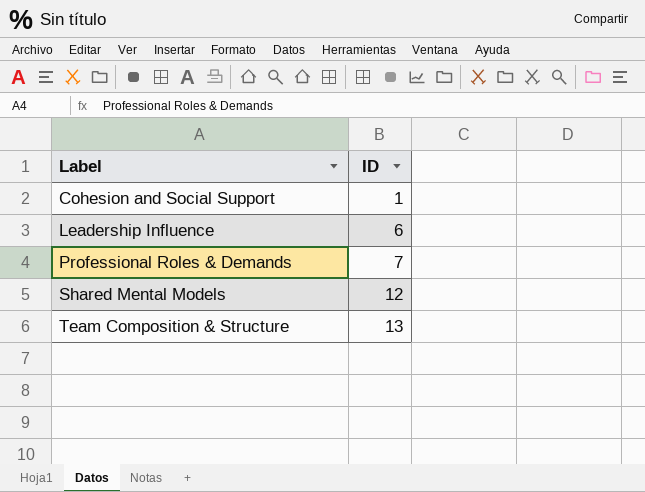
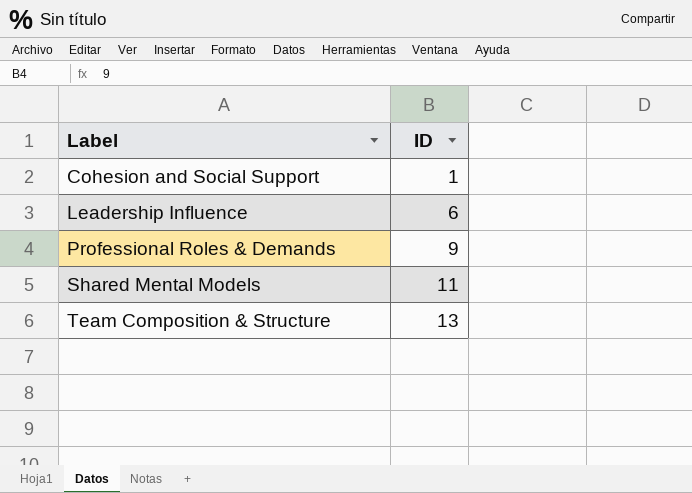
Professional Roles & Demands | ID: 7 -> 9
Shared Mental Models | ID: 12 -> 11

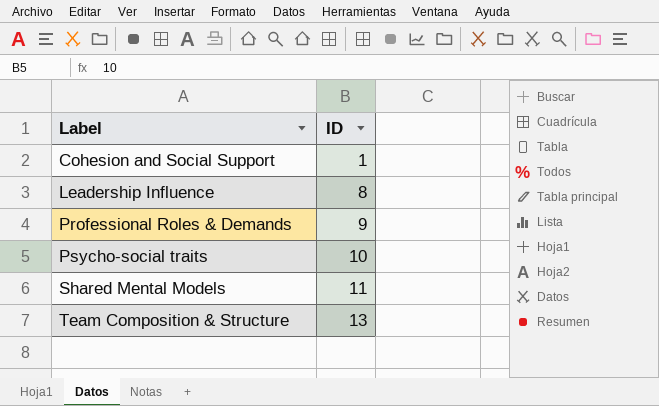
Leadership Influence | ID: 6 -> 8
row Psycho-social traits: none -> 10

